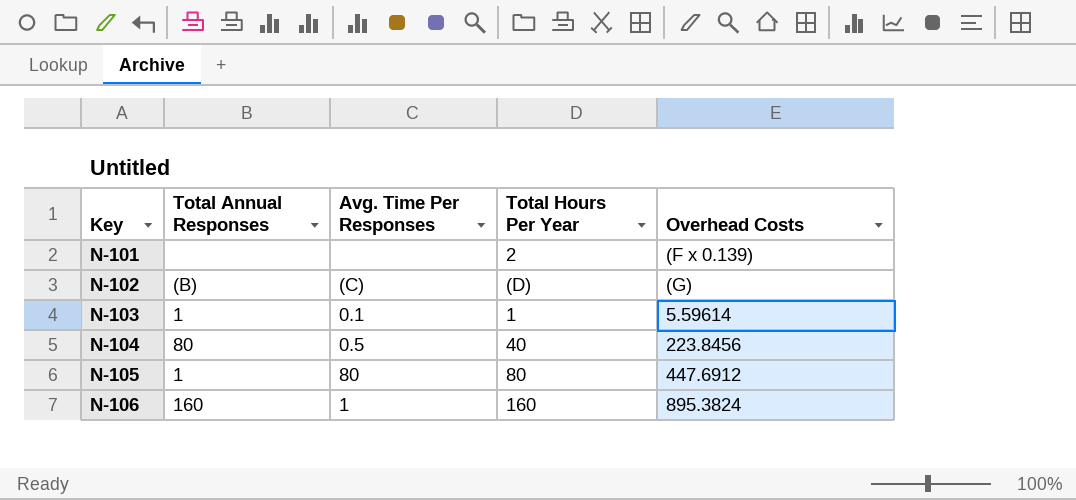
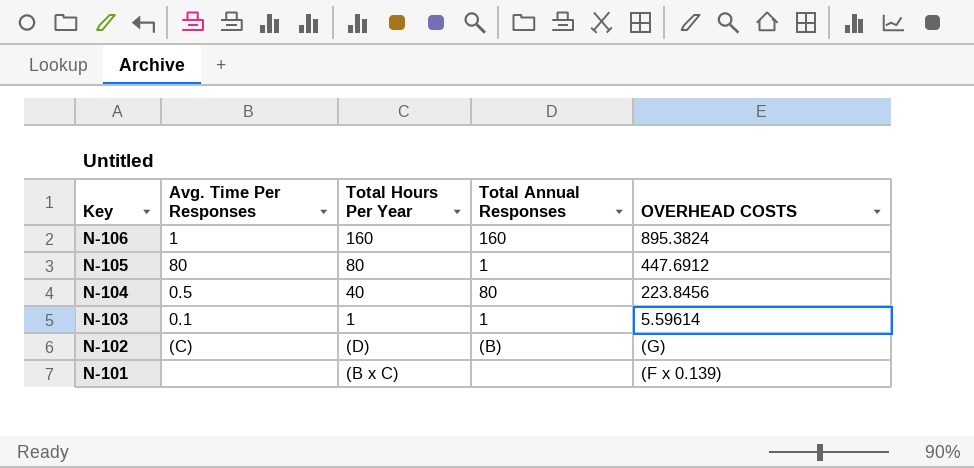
row order: Key ascending -> Key descending
column Total Annual Responses | position: 2 -> 4
column name: Overhead Costs -> OVERHEAD COSTS
N-101 | Total Hours Per Year: 2 -> (B x C)

